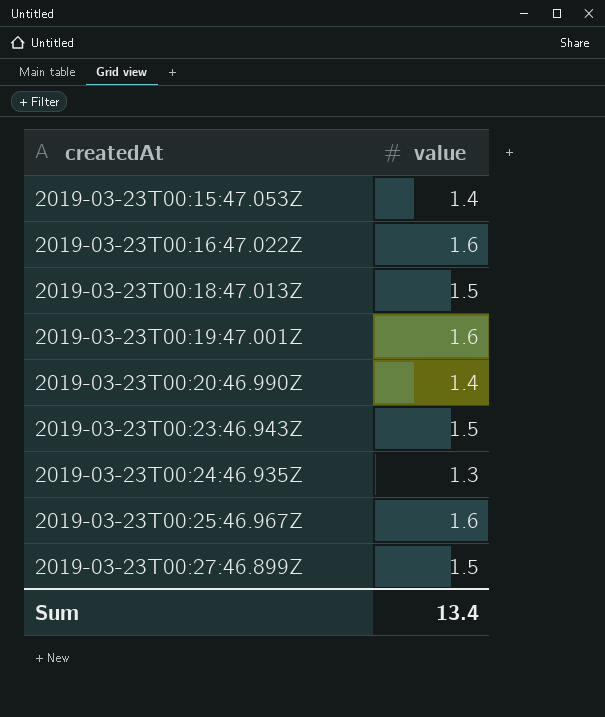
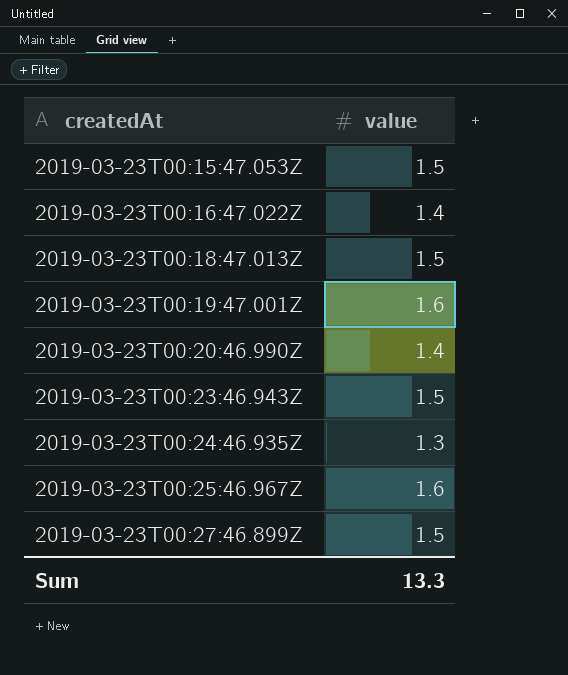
2019-03-23T00:15:47.053Z | value: 1.4 -> 1.5
2019-03-23T00:16:47.022Z | value: 1.6 -> 1.4
Sum | value: 13.4 -> 13.3

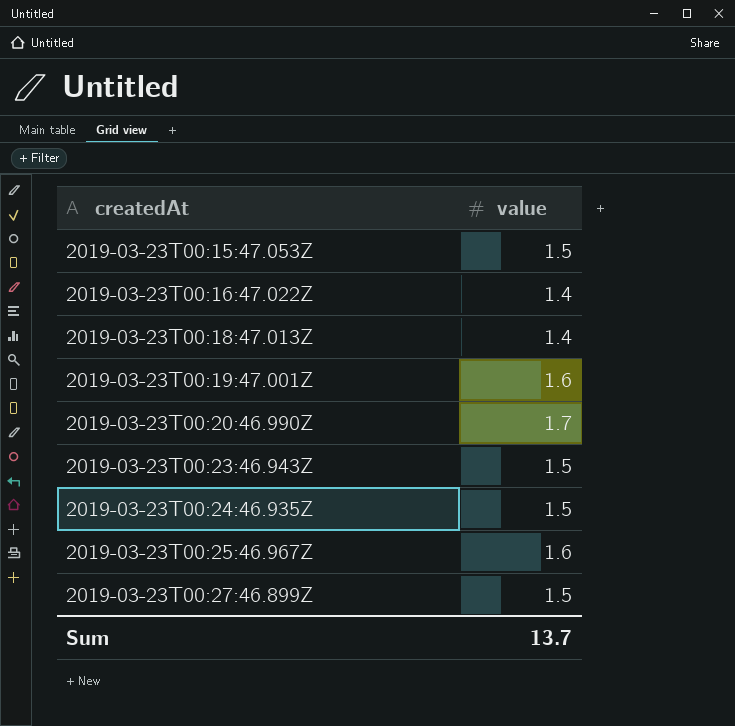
2019-03-23T00:18:47.013Z | value: 1.5 -> 1.4
2019-03-23T00:20:46.990Z | value: 1.4 -> 1.7
2019-03-23T00:24:46.935Z | value: 1.3 -> 1.5
Sum | value: 13.3 -> 13.7

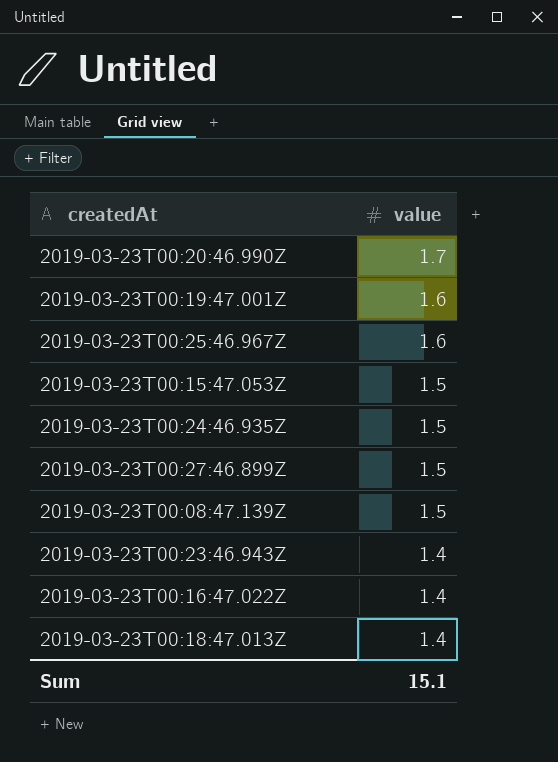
row order: createdAt ascending -> value descending
row 2019-03-23T00:08:47.139Z: none -> 1.5
2019-03-23T00:23:46.943Z | value: 1.5 -> 1.4
Sum | value: 13.7 -> 15.1

